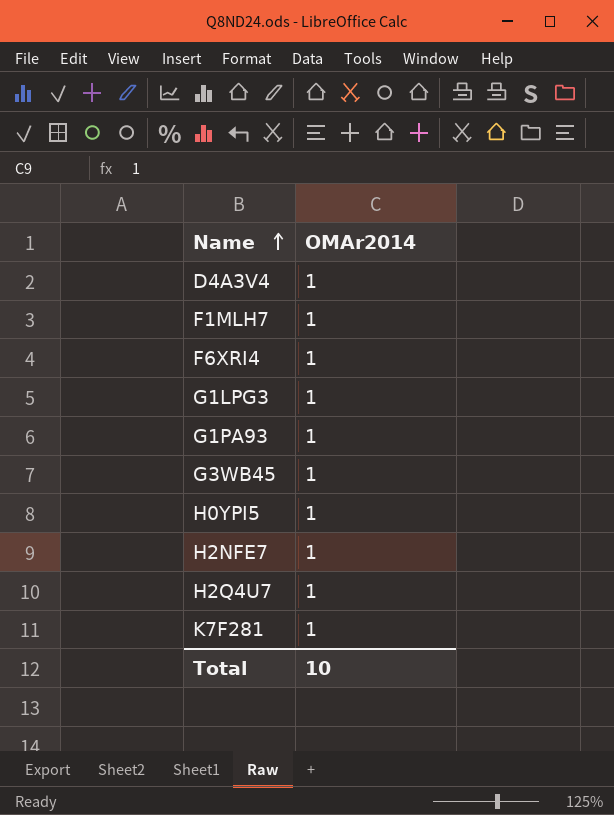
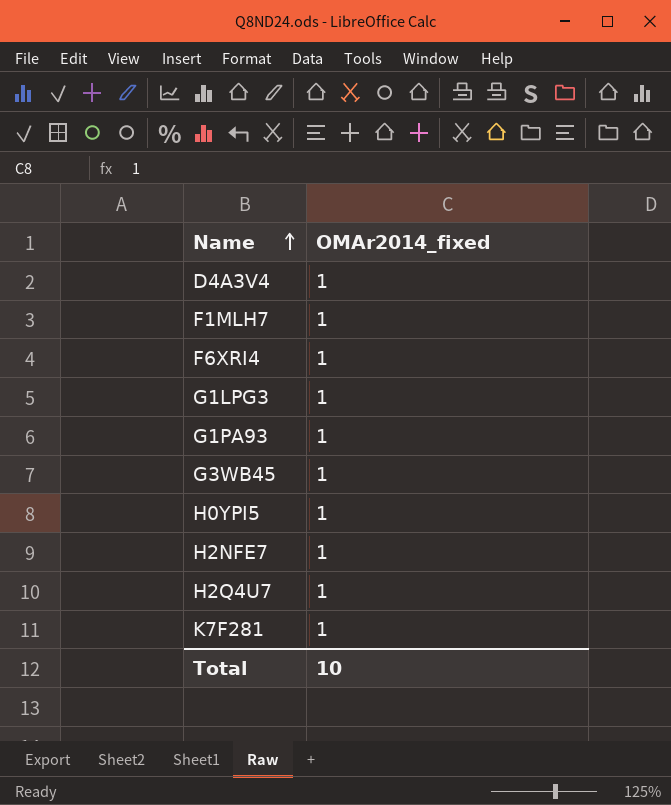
column name: OMAr2014 -> OMAr2014_fixed

